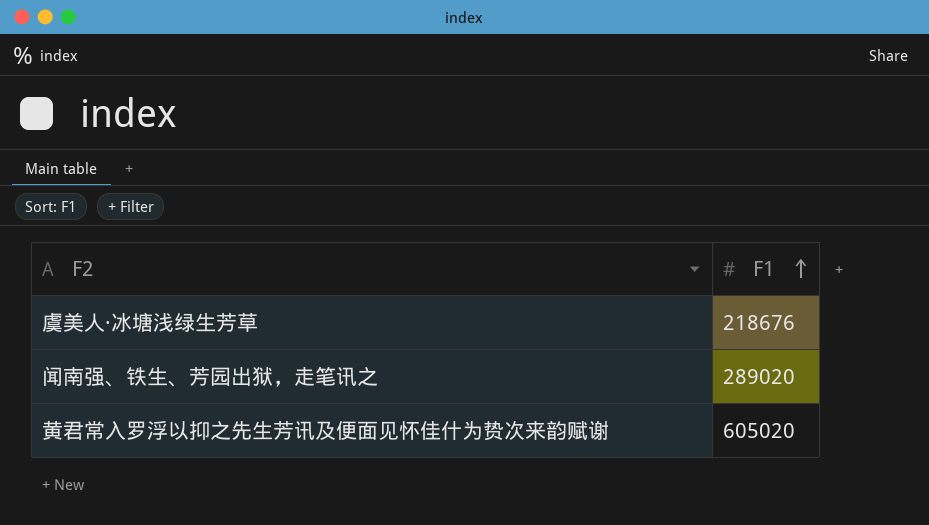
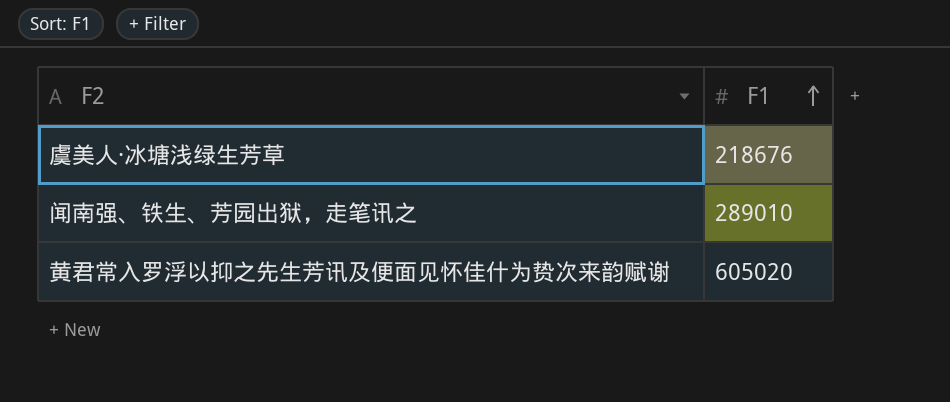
闻南强、铁生、芳园出狱，走笔讯之 | F1: 289020 -> 289010

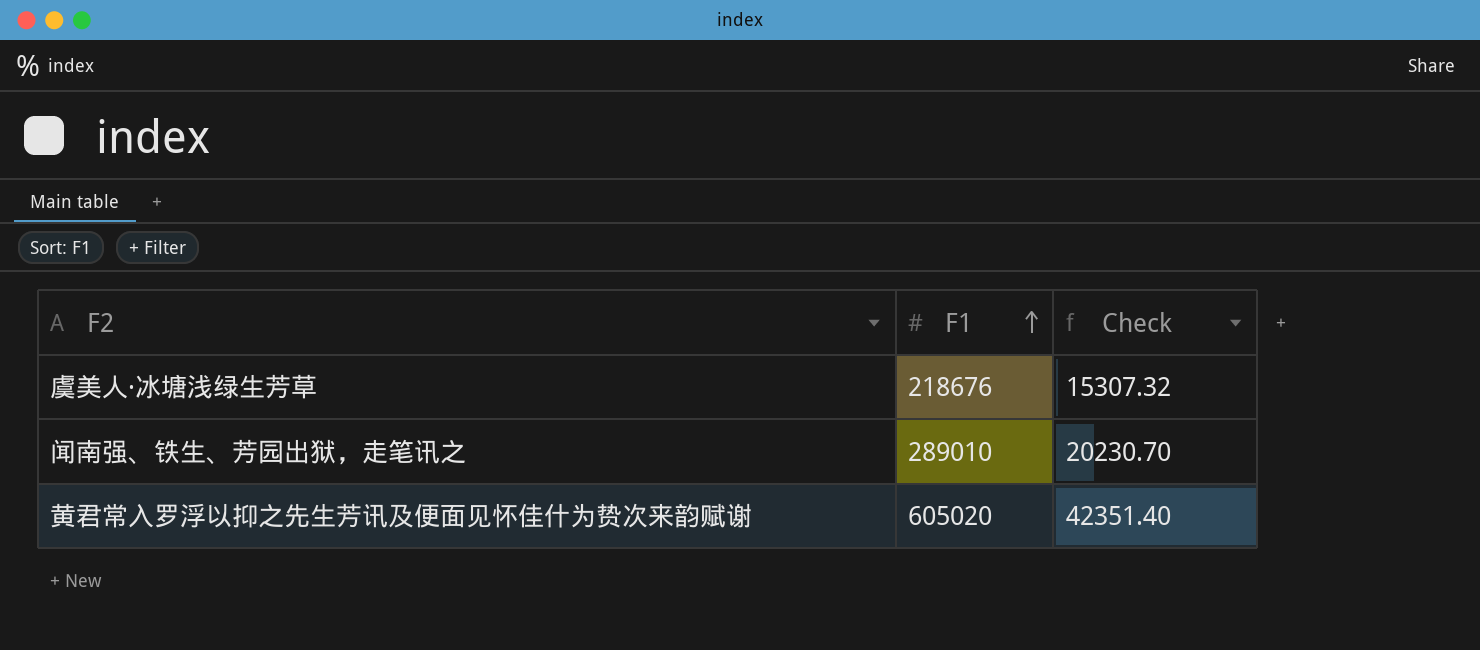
column Check | formula: none -> [F1] * 0.07

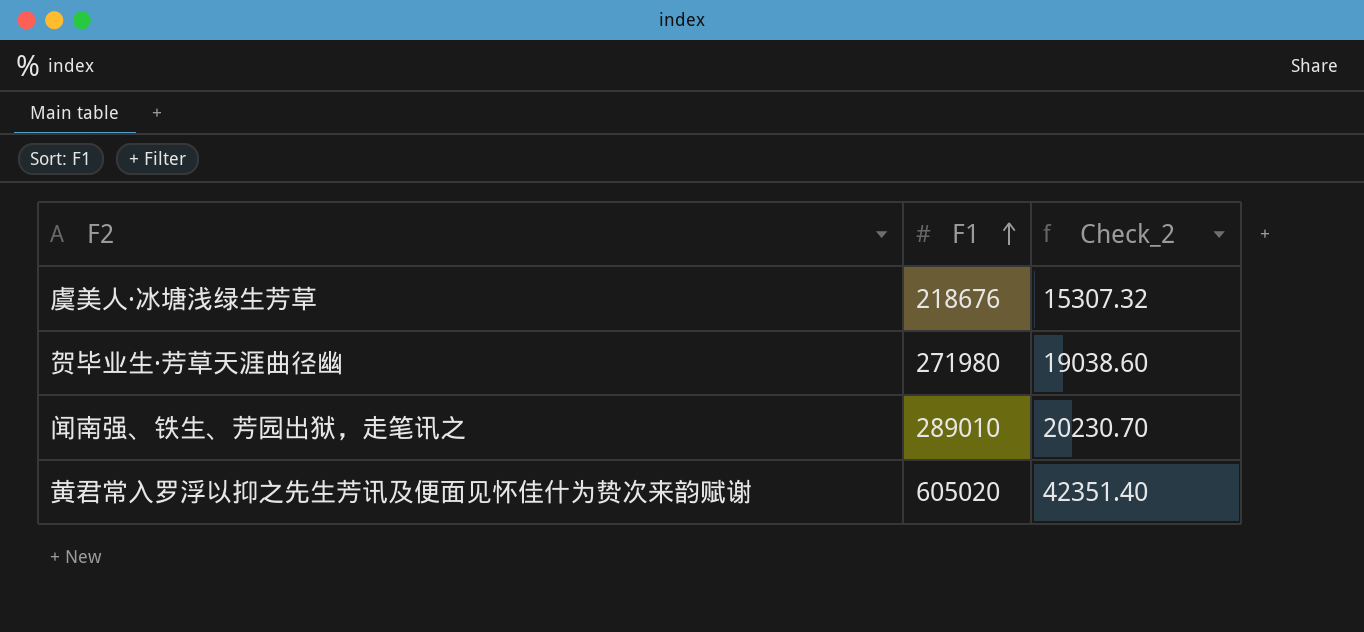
column name: Check -> Check_2
row 贺毕业生·芳草天涯曲径幽: none -> 271980 | 19038.60

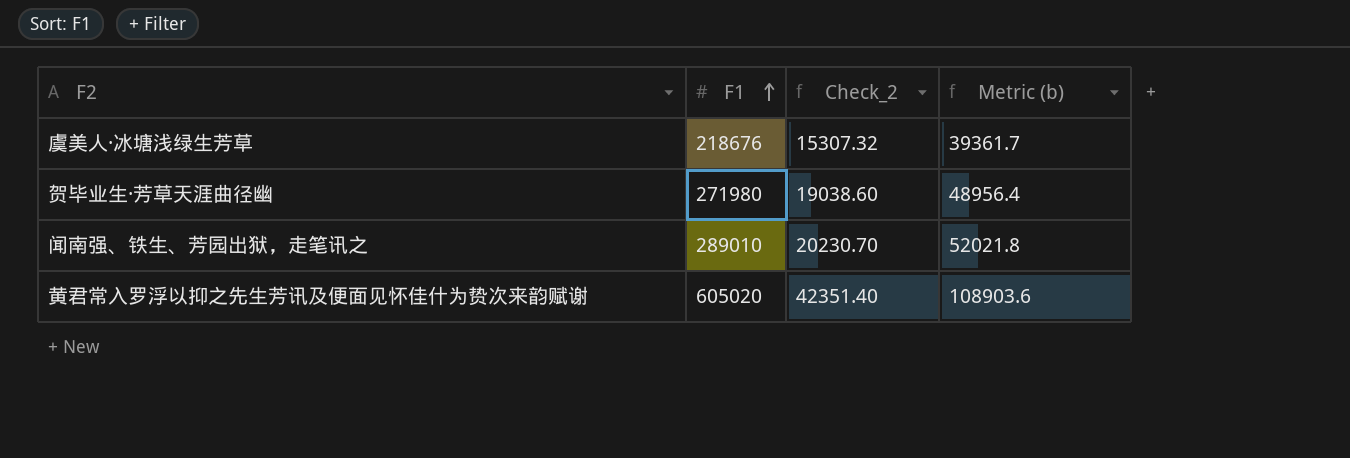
column Metric (b) | formula: none -> [F1] * 0.18

